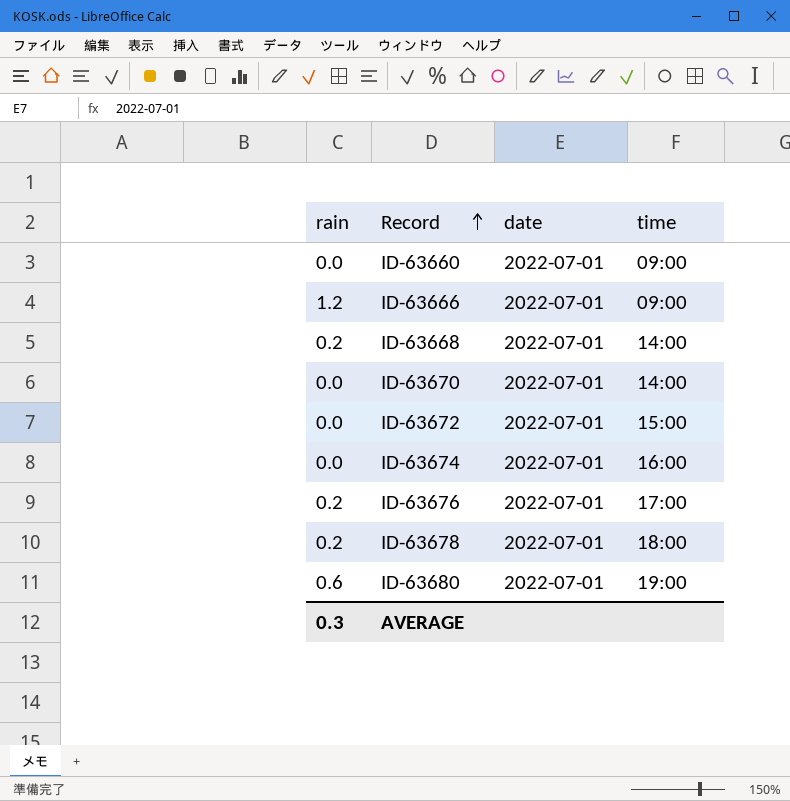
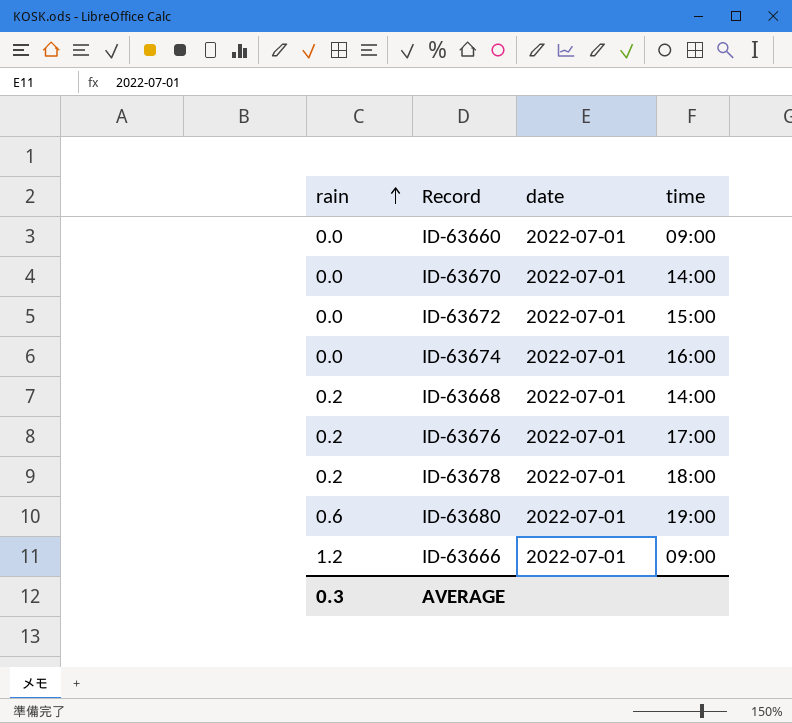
row order: Record ascending -> rain ascending

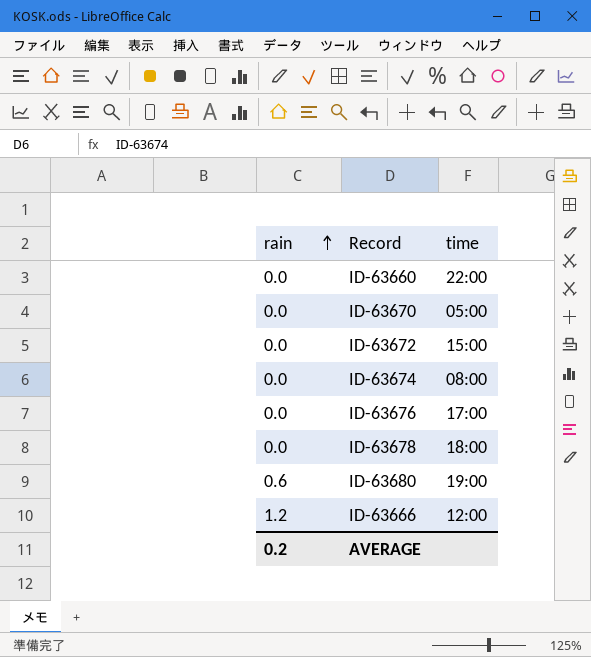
column date | position: 3 -> none
row ID-63668: 0.2 | 2022-07-01 | 14:00 -> none
ID-63660 | time: 09:00 -> 22:00
ID-63670 | time: 14:00 -> 05:00
ID-63674 | time: 16:00 -> 08:00
ID-63676 | rain: 0.2 -> 0.0
ID-63678 | rain: 0.2 -> 0.0
ID-63666 | time: 09:00 -> 12:00
AVERAGE | rain: 0.3 -> 0.2

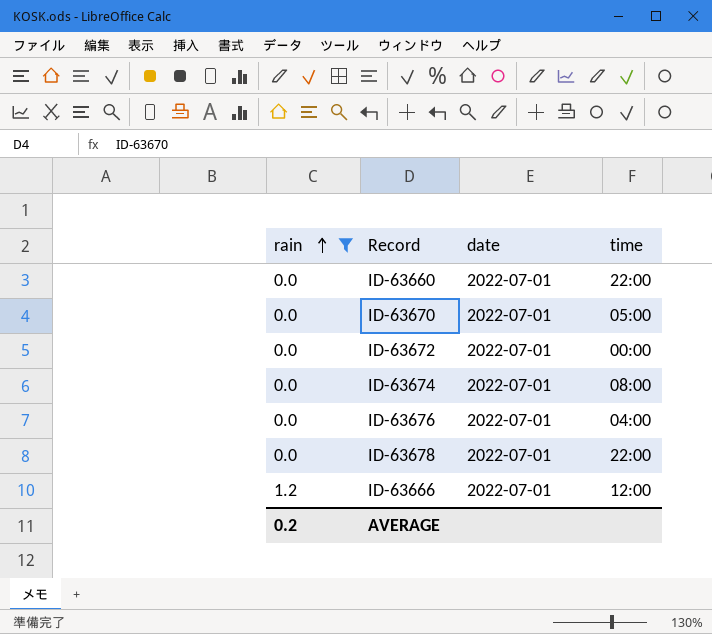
filter: none -> rain != 0.6
column date | position: none -> 3
ID-63672 | time: 15:00 -> 00:00
ID-63676 | time: 17:00 -> 04:00
ID-63678 | time: 18:00 -> 22:00

